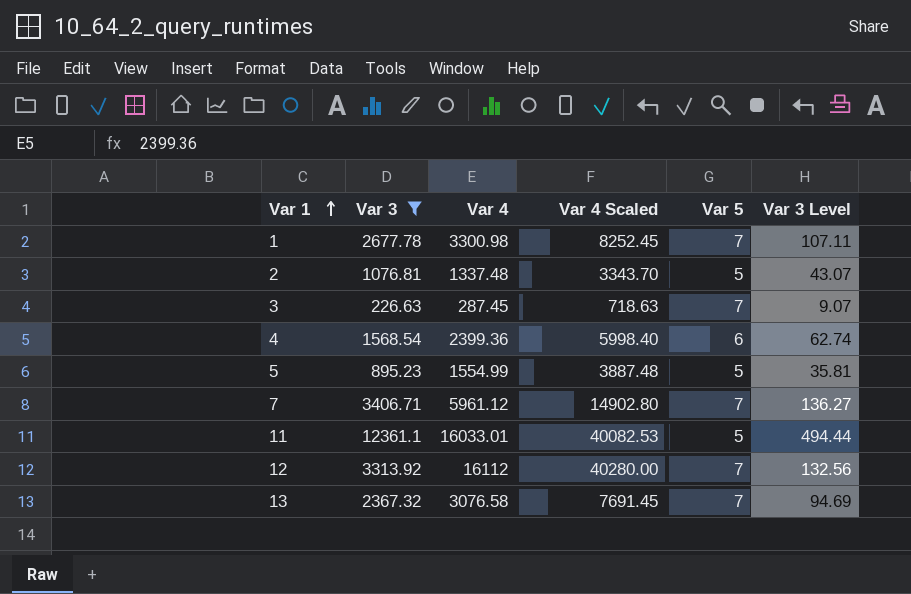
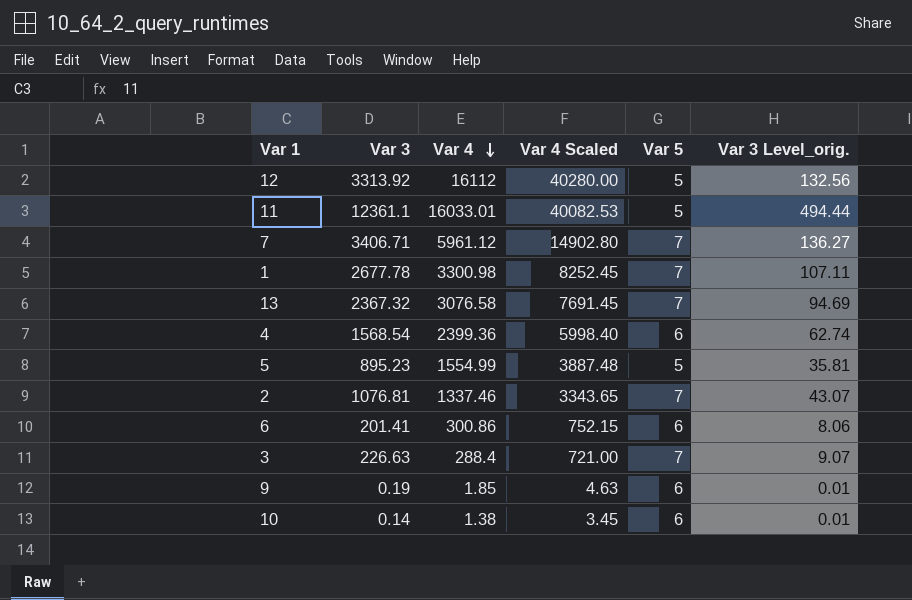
filter: Var 3 >= 226.63 -> none
row order: Var 1 ascending -> Var 4 descending
column name: Var 3 Level -> Var 3 Level_orig.
12 | Var 5: 7 -> 5
2 | Var 4: 1337.48 -> 1337.46
2 | Var 4 Scaled: 3343.70 -> 3343.65
2 | Var 5: 5 -> 7
3 | Var 4: 287.45 -> 288.4
3 | Var 4 Scaled: 718.63 -> 721.00

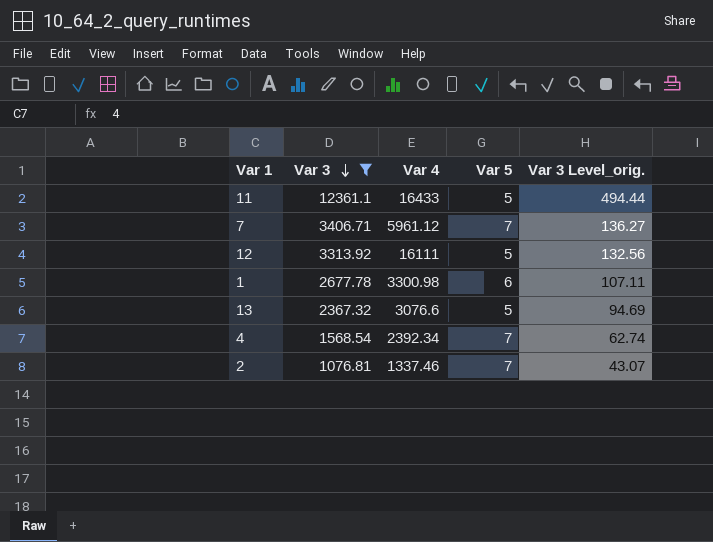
filter: none -> Var 3 >= 1076.81
row order: Var 4 descending -> Var 3 descending
column Var 4 Scaled | formula: [Var 4] * 2.5 -> none
11 | Var 4: 16033.01 -> 16433
12 | Var 4: 16112 -> 16111
1 | Var 5: 7 -> 6
13 | Var 4: 3076.58 -> 3076.6
13 | Var 5: 7 -> 5
4 | Var 4: 2399.36 -> 2392.34
4 | Var 5: 6 -> 7

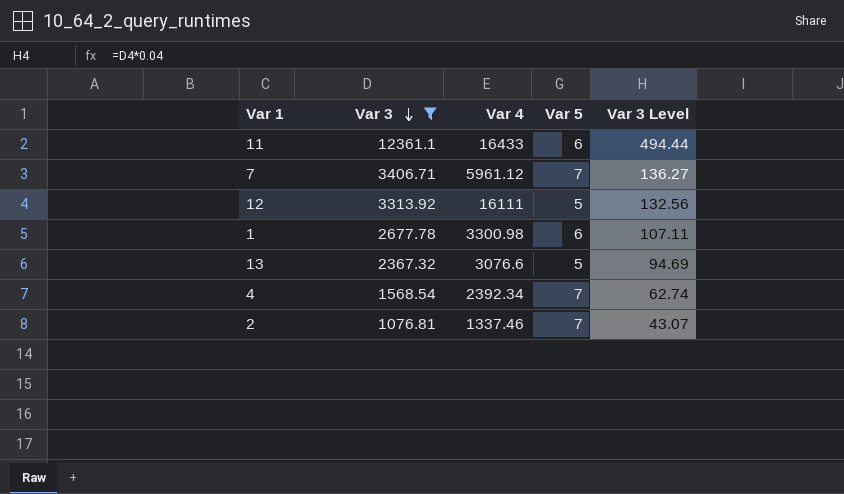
column name: Var 3 Level_orig. -> Var 3 Level
11 | Var 5: 5 -> 6

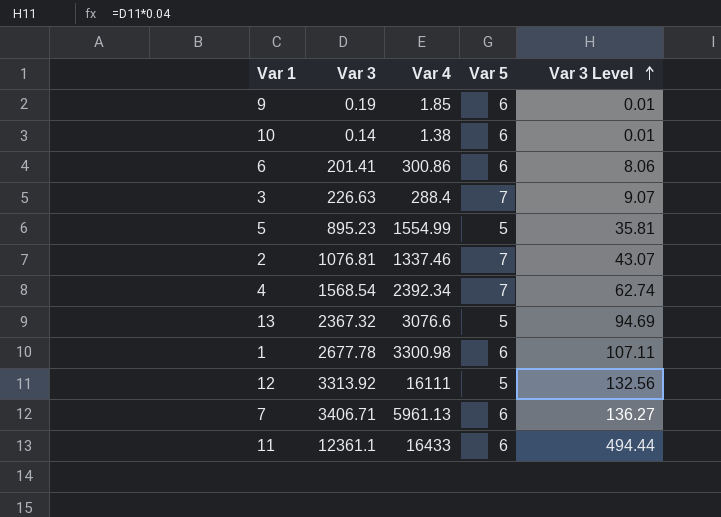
filter: Var 3 >= 1076.81 -> none
row order: Var 3 descending -> Var 3 Level ascending
7 | Var 4: 5961.12 -> 5961.13
7 | Var 5: 7 -> 6

